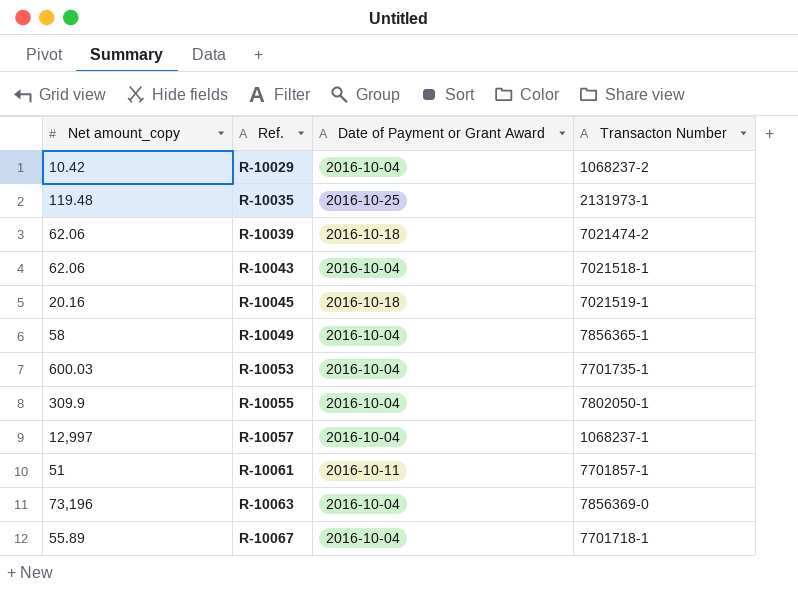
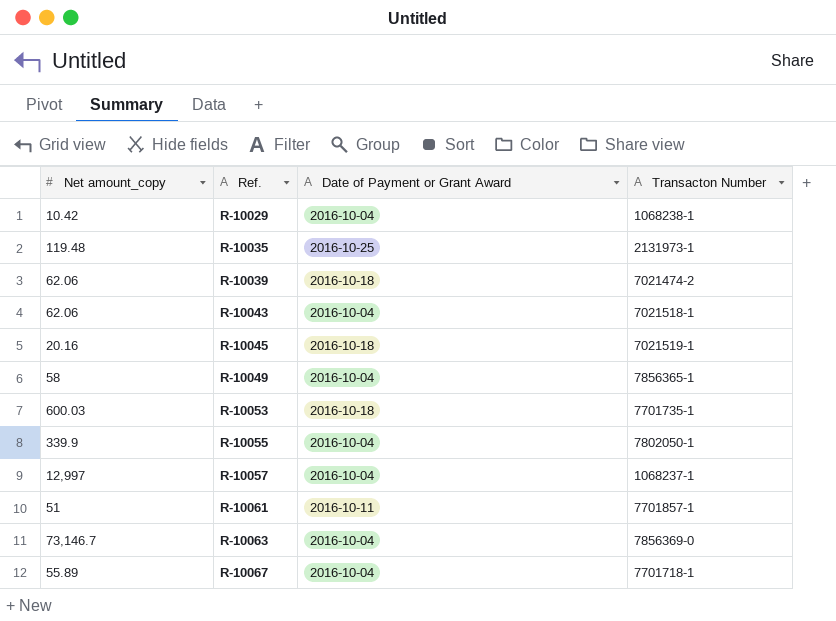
R-10029 | Transacton Number: 1068237-2 -> 1068238-1
R-10053 | Date of Payment or Grant Award: 2016-10-04 -> 2016-10-18
R-10055 | Net amount_copy: 309.9 -> 339.9
R-10063 | Net amount_copy: 73,196 -> 73,146.7

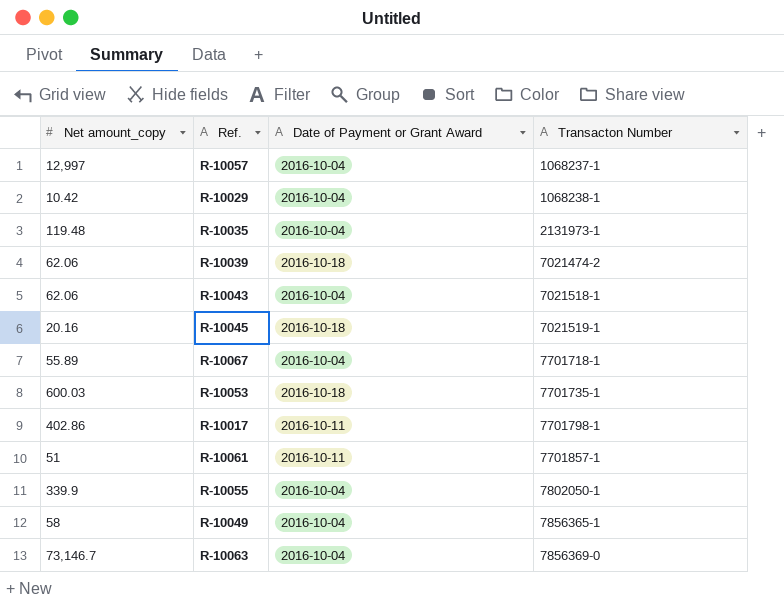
row order: Ref. ascending -> Transacton Number ascending
R-10035 | Date of Payment or Grant Award: 2016-10-25 -> 2016-10-04
row R-10017: none -> 402.86 | 2016-10-11 | 7701798-1

